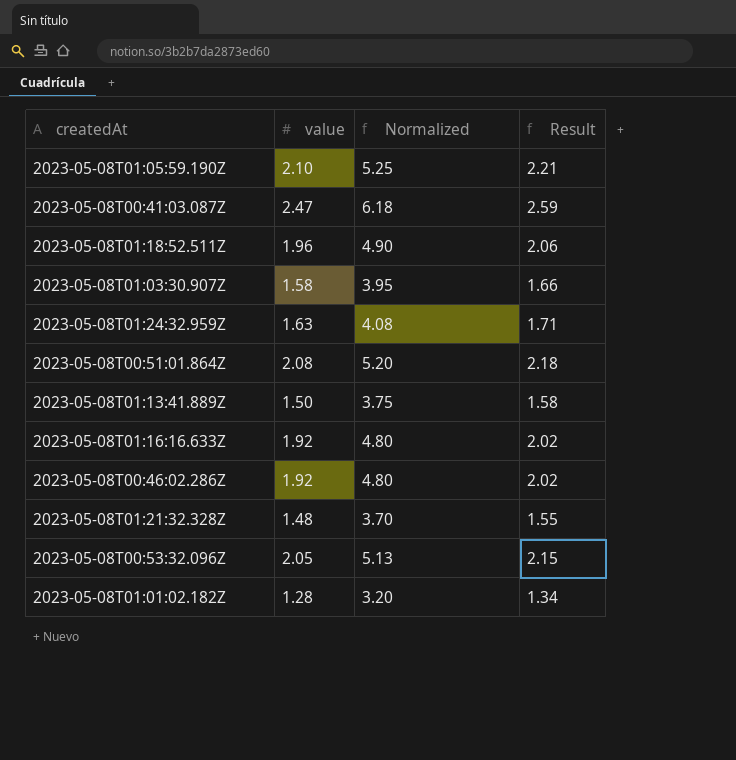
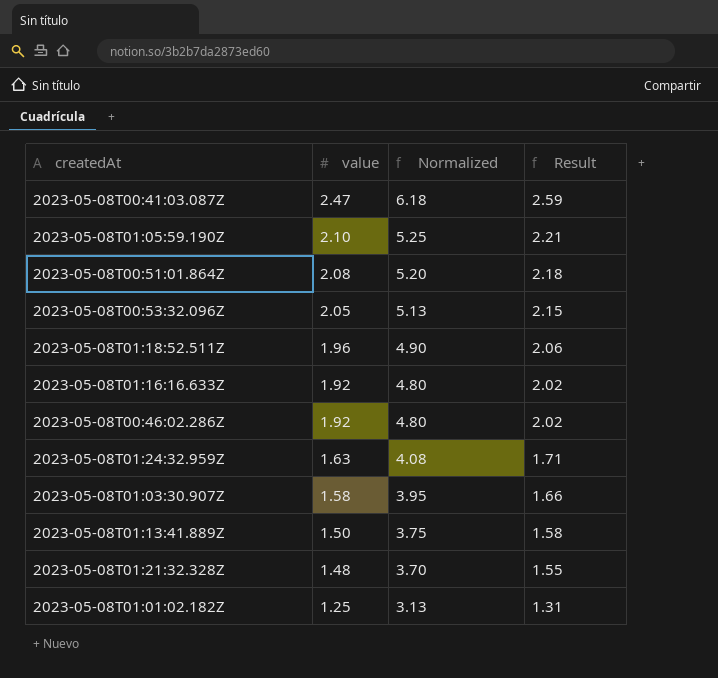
row order: none -> value descending
2023-05-08T01:01:02.182Z | value: 1.28 -> 1.25
2023-05-08T01:01:02.182Z | Normalized: 3.20 -> 3.13
2023-05-08T01:01:02.182Z | Result: 1.34 -> 1.31

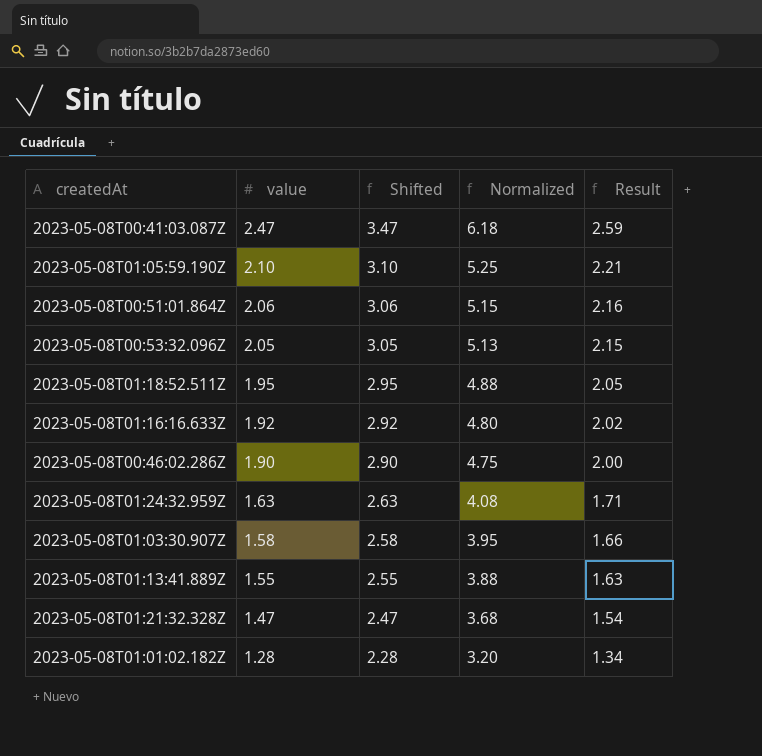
column Shifted | formula: none -> [value] + 1
2023-05-08T00:51:01.864Z | value: 2.08 -> 2.06
2023-05-08T00:51:01.864Z | Normalized: 5.20 -> 5.15
2023-05-08T00:51:01.864Z | Result: 2.18 -> 2.16
2023-05-08T01:18:52.511Z | value: 1.96 -> 1.95
2023-05-08T01:18:52.511Z | Normalized: 4.90 -> 4.88
2023-05-08T01:18:52.511Z | Result: 2.06 -> 2.05
2023-05-08T00:46:02.286Z | value: 1.92 -> 1.90
2023-05-08T00:46:02.286Z | Normalized: 4.80 -> 4.75
2023-05-08T00:46:02.286Z | Result: 2.02 -> 2.00
2023-05-08T01:13:41.889Z | value: 1.50 -> 1.55
2023-05-08T01:13:41.889Z | Normalized: 3.75 -> 3.88
2023-05-08T01:13:41.889Z | Result: 1.58 -> 1.63
2023-05-08T01:21:32.328Z | value: 1.48 -> 1.47
2023-05-08T01:21:32.328Z | Normalized: 3.70 -> 3.68
2023-05-08T01:21:32.328Z | Result: 1.55 -> 1.54
2023-05-08T01:01:02.182Z | value: 1.25 -> 1.28
2023-05-08T01:01:02.182Z | Normalized: 3.13 -> 3.20
2023-05-08T01:01:02.182Z | Result: 1.31 -> 1.34

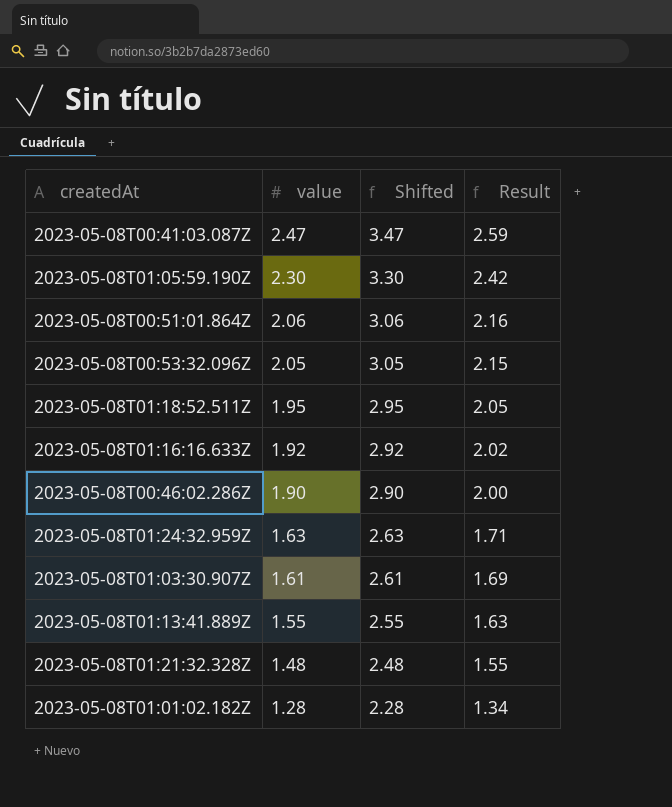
column Normalized | formula: [value] * 2.5 -> none
2023-05-08T01:05:59.190Z | value: 2.10 -> 2.30
2023-05-08T01:05:59.190Z | Shifted: 3.10 -> 3.30
2023-05-08T01:05:59.190Z | Result: 2.21 -> 2.42
2023-05-08T01:03:30.907Z | value: 1.58 -> 1.61
2023-05-08T01:03:30.907Z | Shifted: 2.58 -> 2.61
2023-05-08T01:03:30.907Z | Result: 1.66 -> 1.69
2023-05-08T01:21:32.328Z | value: 1.47 -> 1.48
2023-05-08T01:21:32.328Z | Shifted: 2.47 -> 2.48
2023-05-08T01:21:32.328Z | Result: 1.54 -> 1.55

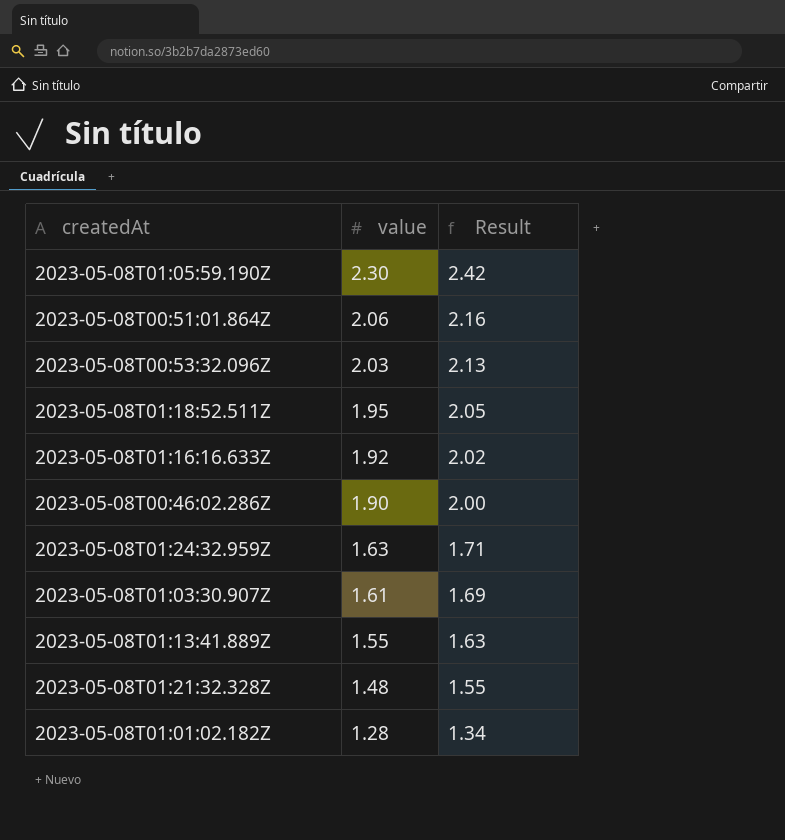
column Shifted | formula: [value] + 1 -> none
row 2023-05-08T00:41:03.087Z: 2.47 | 3.47 | 2.59 -> none
2023-05-08T00:53:32.096Z | value: 2.05 -> 2.03
2023-05-08T00:53:32.096Z | Result: 2.15 -> 2.13

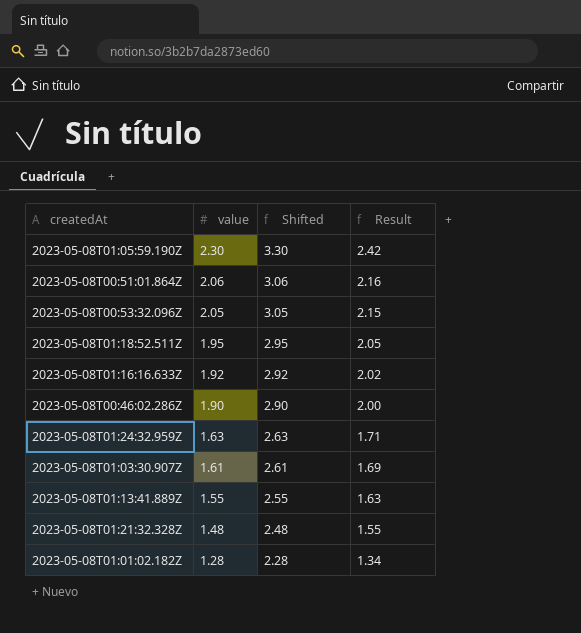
column Shifted | formula: none -> [value] + 1
2023-05-08T00:53:32.096Z | value: 2.03 -> 2.05
2023-05-08T00:53:32.096Z | Result: 2.13 -> 2.15

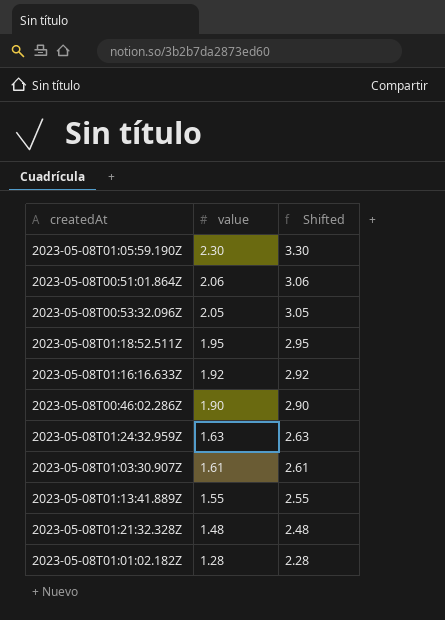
column Result | formula: [value] * 1.05 -> none

